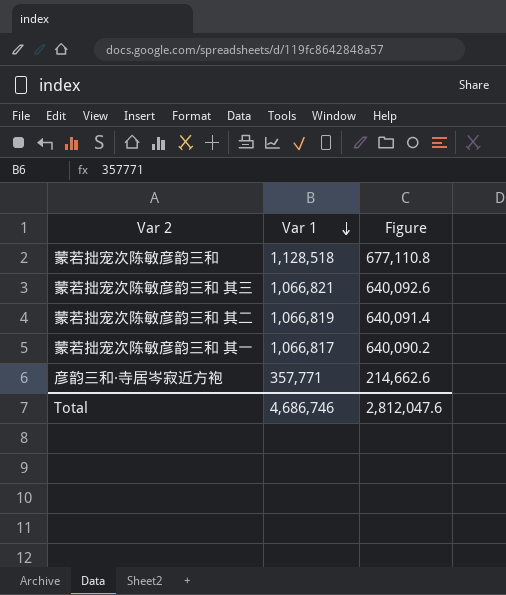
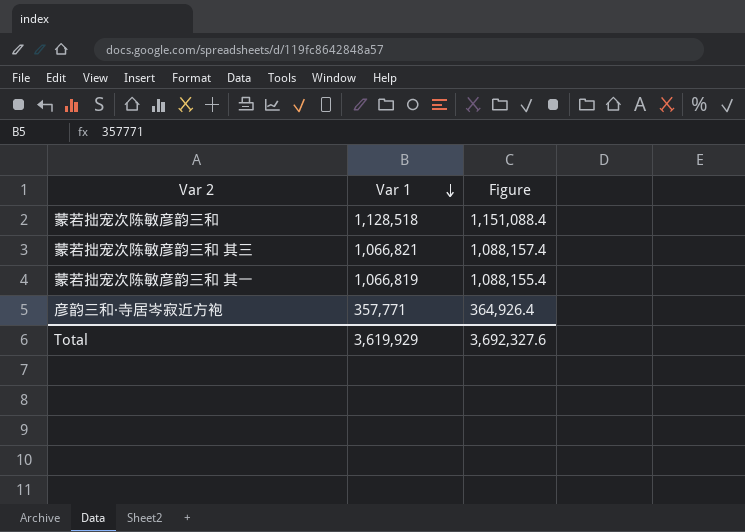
column Figure | formula: [Var 1] * 0.6 -> [Var 1] * 1.02
row 蒙若拙宠次陈敏彦韵三和 其二: 1,066,819 | 640,091.4 -> none
蒙若拙宠次陈敏彦韵三和 其一 | Var 1: 1,066,817 -> 1,066,819
Total | Var 1: 4,686,746 -> 3,619,929
Total | Figure: 2,812,047.6 -> 3,692,327.6

